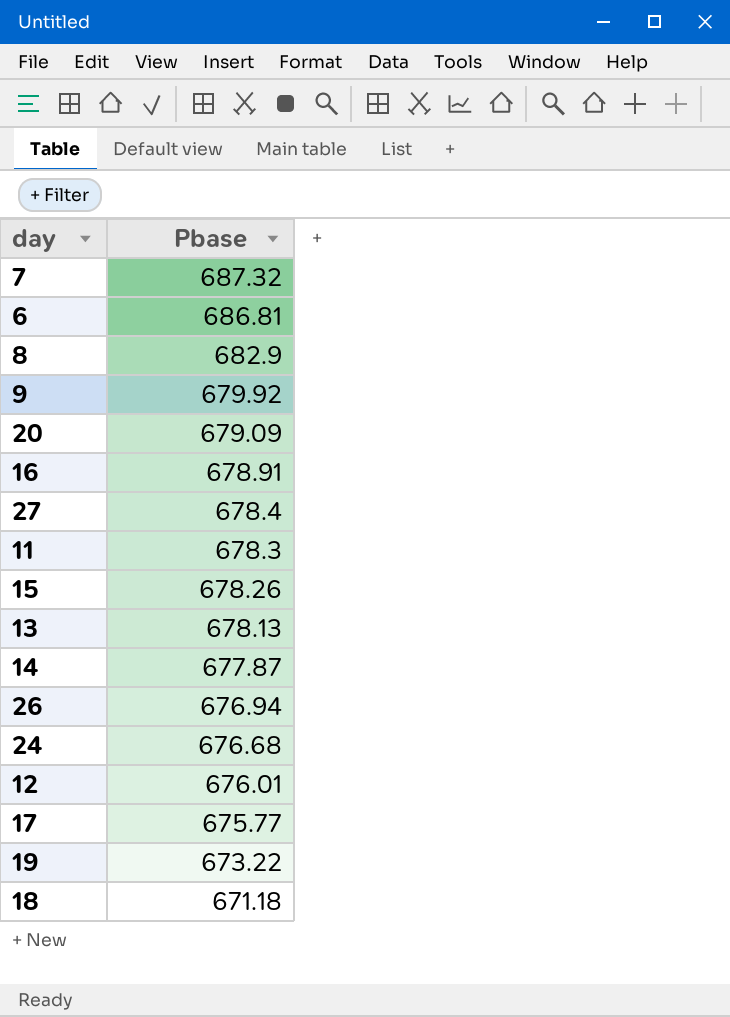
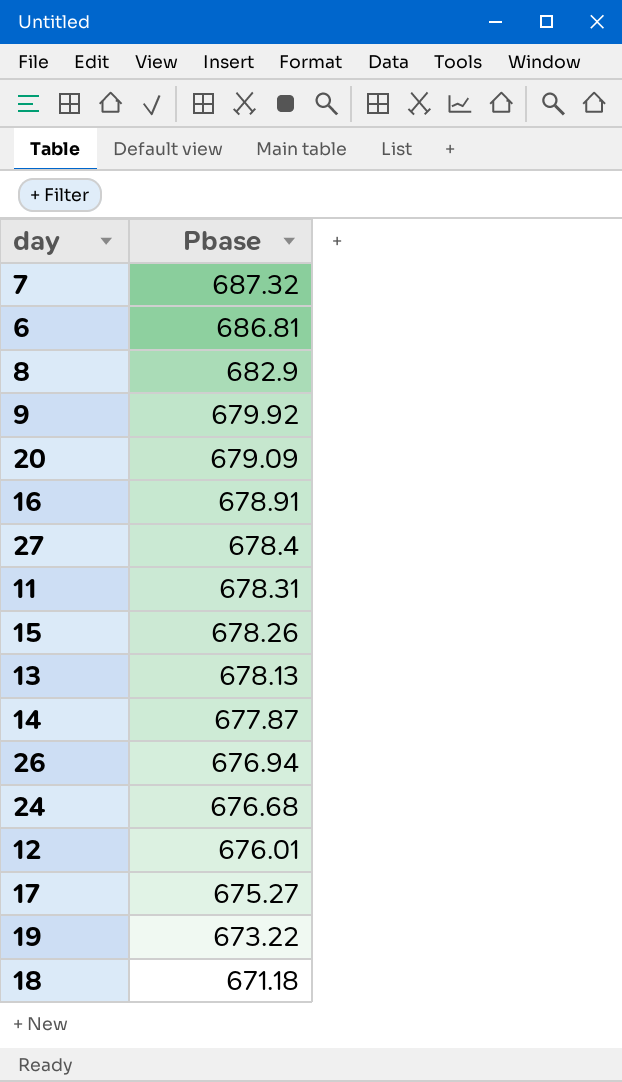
11 | Pbase: 678.3 -> 678.31
17 | Pbase: 675.77 -> 675.27

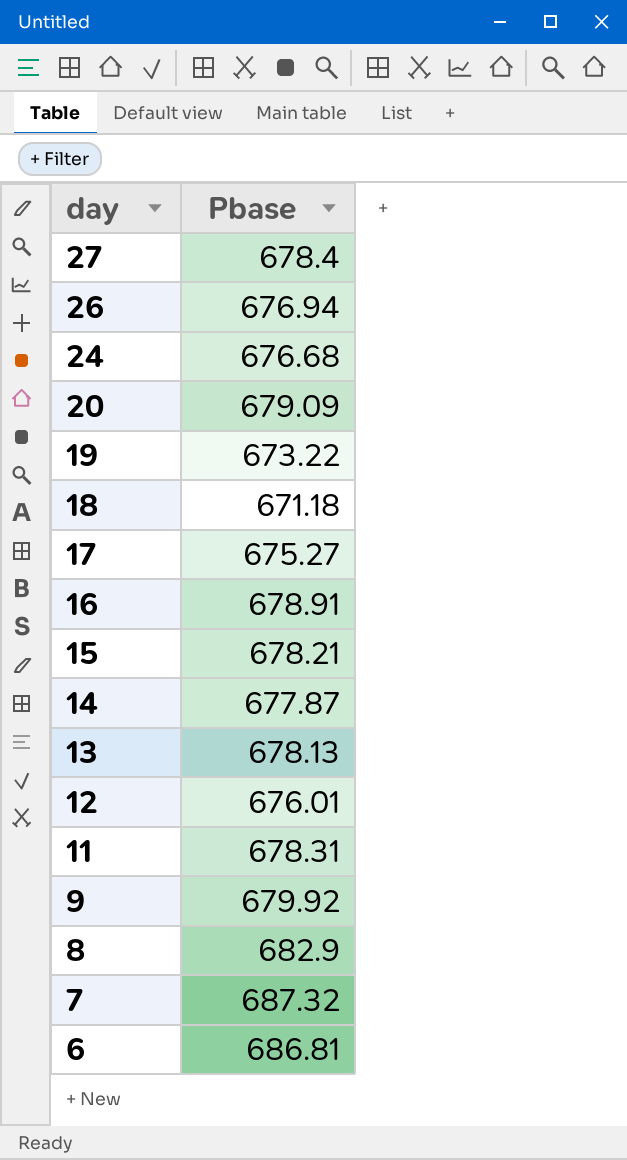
row order: Pbase descending -> day descending
15 | Pbase: 678.26 -> 678.21

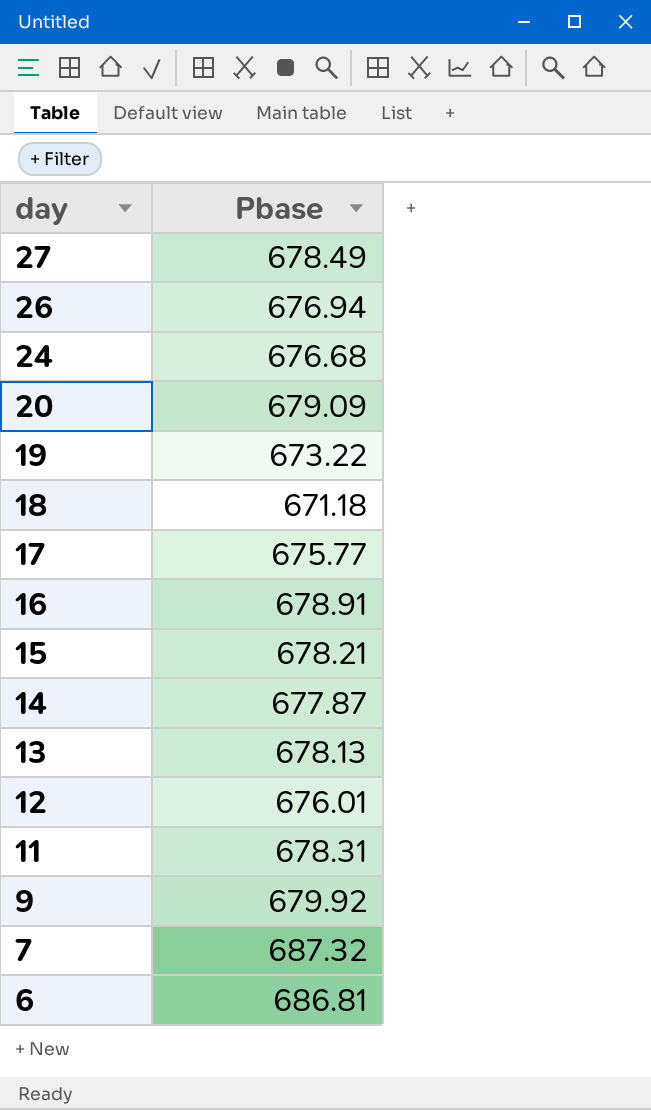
row 8: 682.9 -> none
27 | Pbase: 678.4 -> 678.49
17 | Pbase: 675.27 -> 675.77

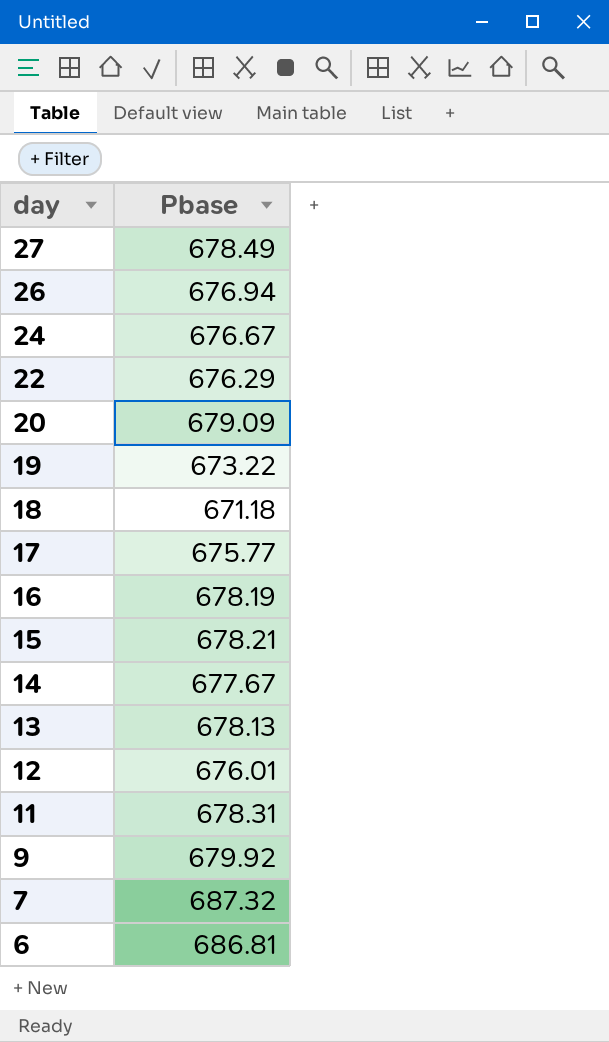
24 | Pbase: 676.68 -> 676.67
row 22: none -> 676.29
16 | Pbase: 678.91 -> 678.19
14 | Pbase: 677.87 -> 677.67

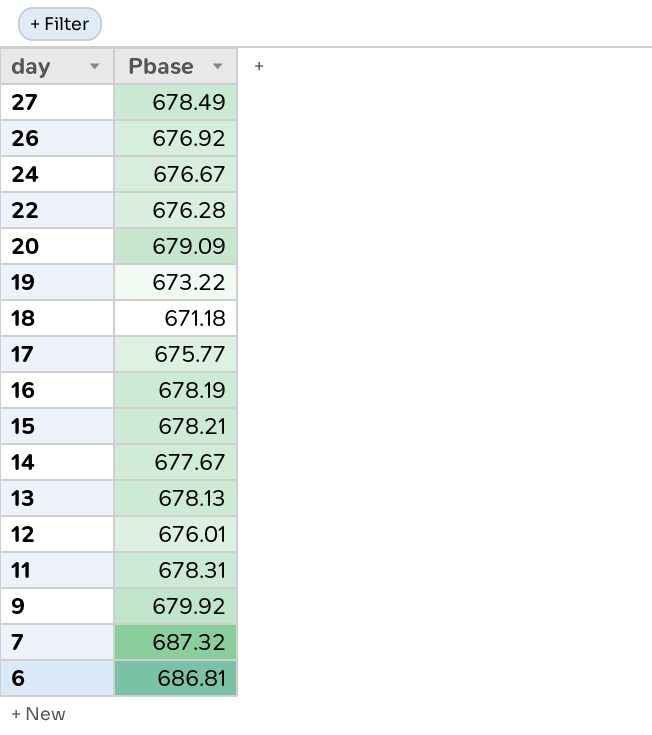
26 | Pbase: 676.94 -> 676.92
22 | Pbase: 676.29 -> 676.28

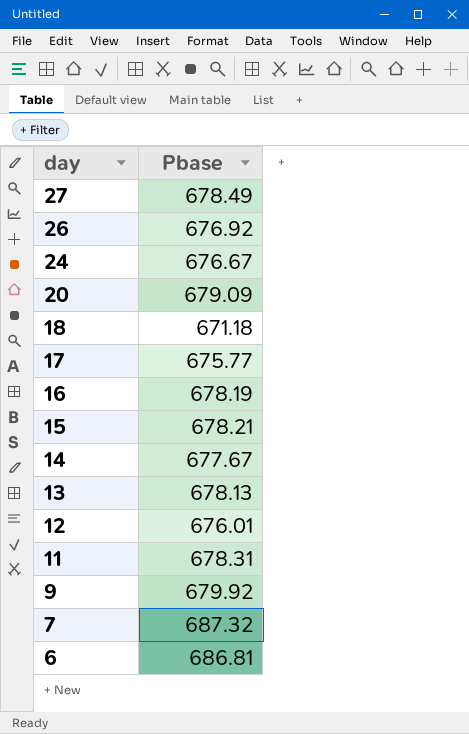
row 22: 676.28 -> none
row 19: 673.22 -> none

